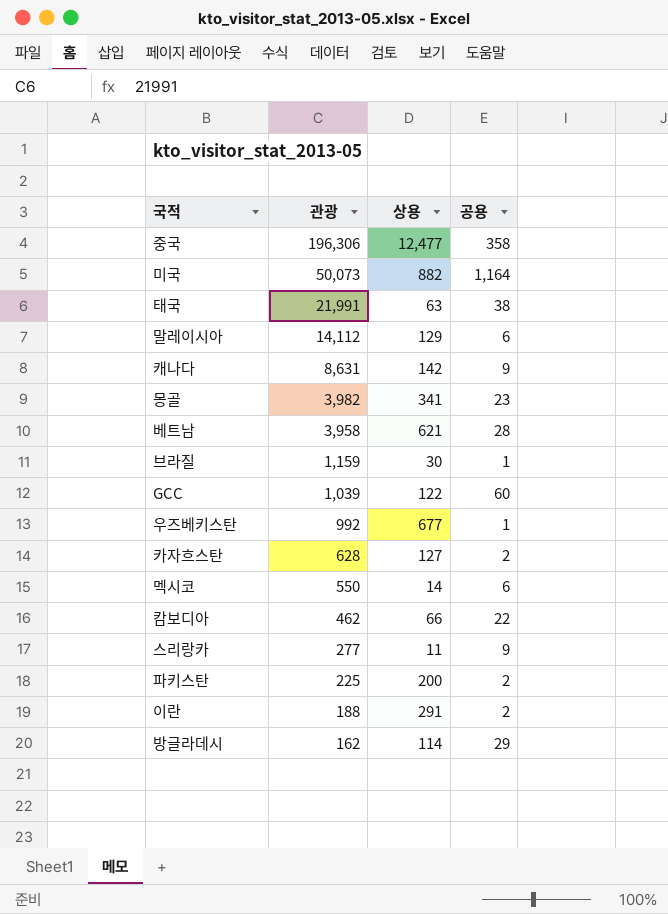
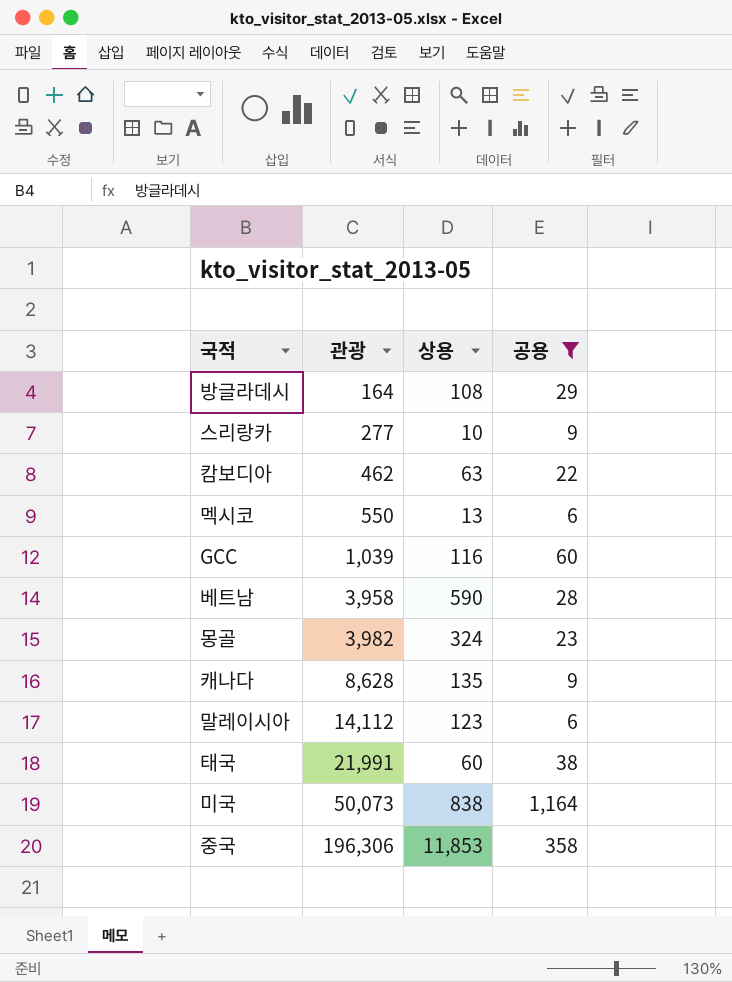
filter: none -> 공용 >= 6
row order: 관광 descending -> 관광 ascending
방글라데시 | 관광: 162 -> 164
방글라데시 | 상용: 114 -> 108
스리랑카 | 상용: 11 -> 10
캄보디아 | 상용: 66 -> 63
멕시코 | 상용: 14 -> 13
GCC | 상용: 122 -> 116
베트남 | 상용: 621 -> 590
몽골 | 상용: 341 -> 324
캐나다 | 관광: 8,631 -> 8,628
캐나다 | 상용: 142 -> 135
말레이시아 | 상용: 129 -> 123
태국 | 상용: 63 -> 60
미국 | 상용: 882 -> 838
중국 | 상용: 12,477 -> 11,853

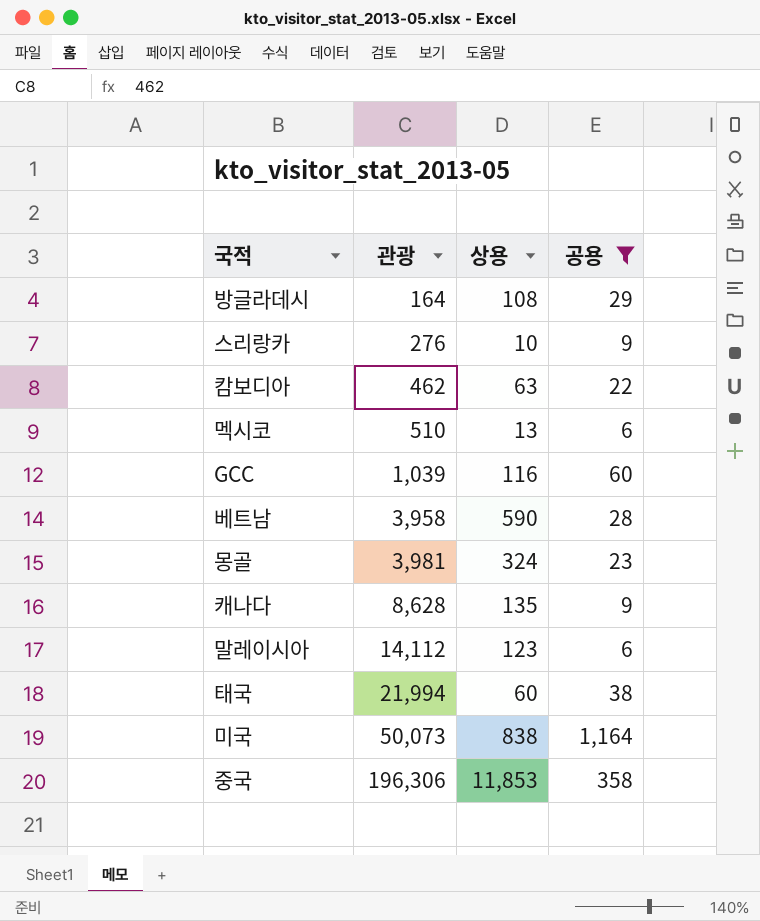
스리랑카 | 관광: 277 -> 276
멕시코 | 관광: 550 -> 510
몽골 | 관광: 3,982 -> 3,981
태국 | 관광: 21,991 -> 21,994

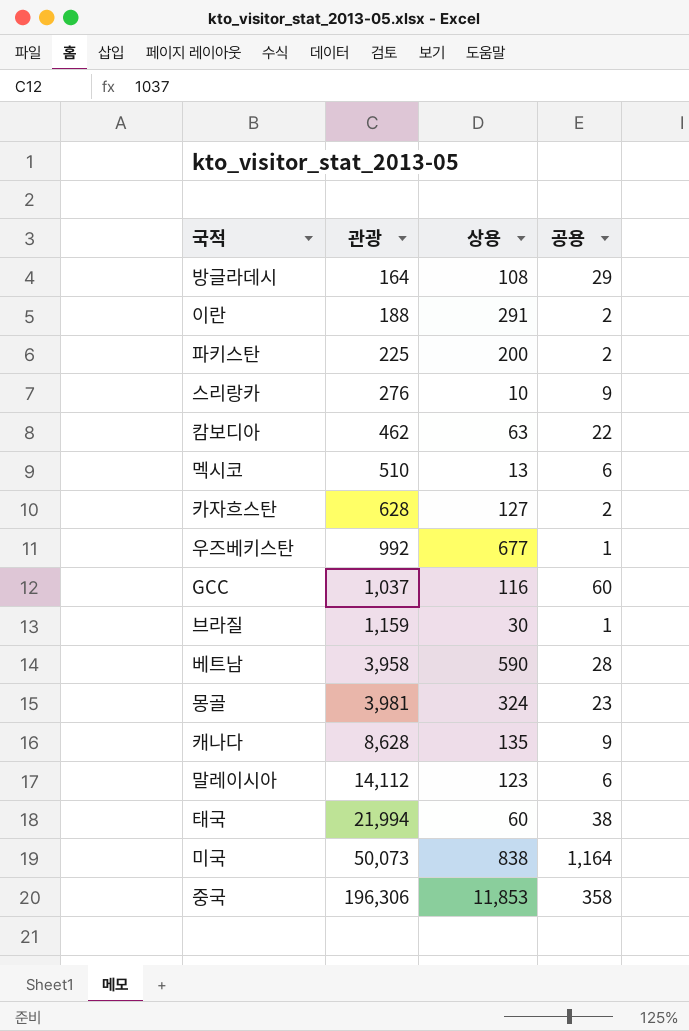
filter: 공용 >= 6 -> none
GCC | 관광: 1,039 -> 1,037

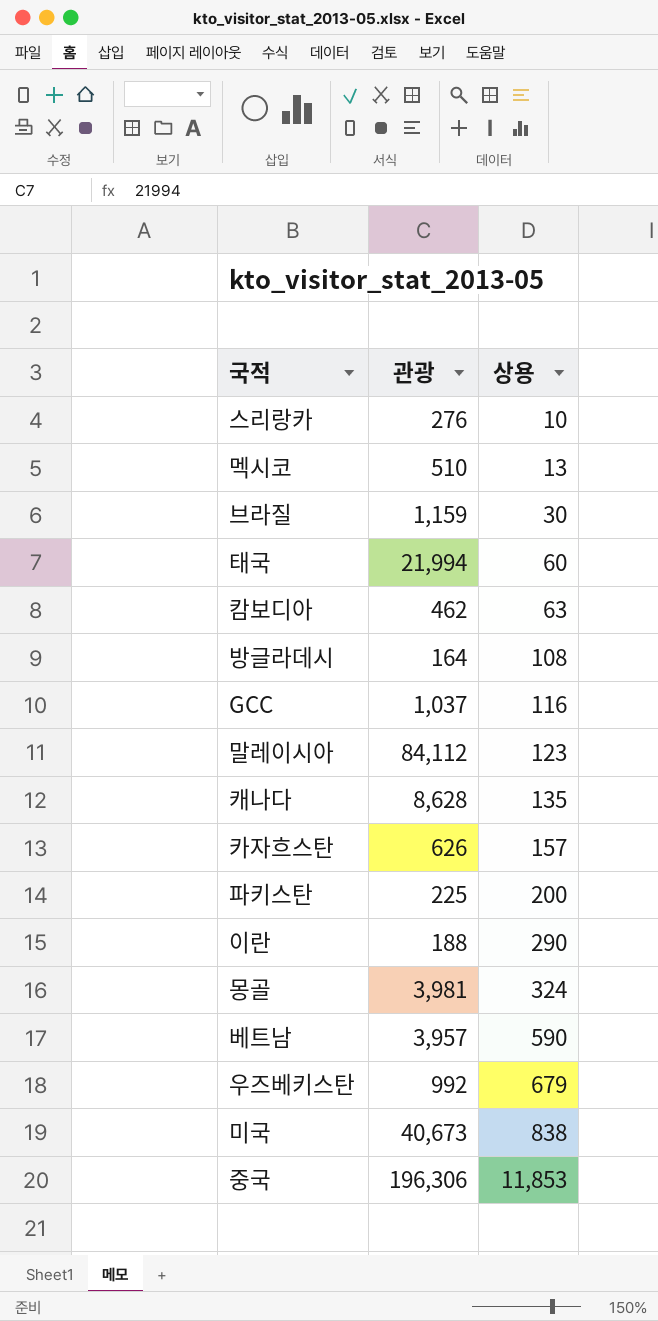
row order: 관광 ascending -> 상용 ascending
column 공용 | position: 4 -> none
말레이시아 | 관광: 14,112 -> 84,112
카자흐스탄 | 관광: 628 -> 626
카자흐스탄 | 상용: 127 -> 157
이란 | 상용: 291 -> 290
베트남 | 관광: 3,958 -> 3,957
우즈베키스탄 | 상용: 677 -> 679
미국 | 관광: 50,073 -> 40,673

